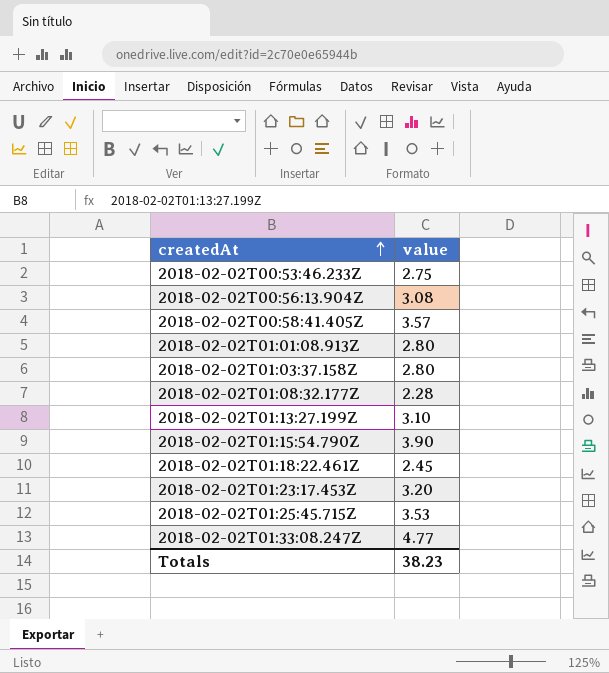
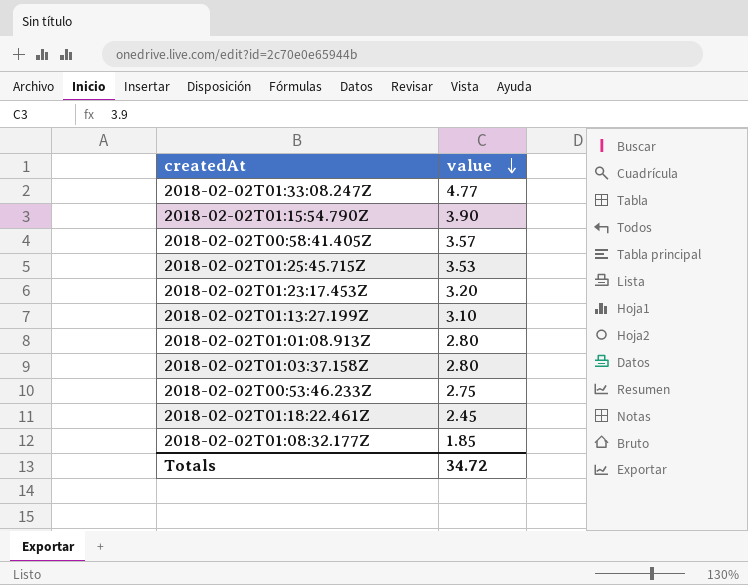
row order: createdAt ascending -> value descending
row 2018-02-02T00:56:13.904Z: 3.08 -> none
2018-02-02T01:08:32.177Z | value: 2.28 -> 1.85
Totals | value: 38.23 -> 34.72

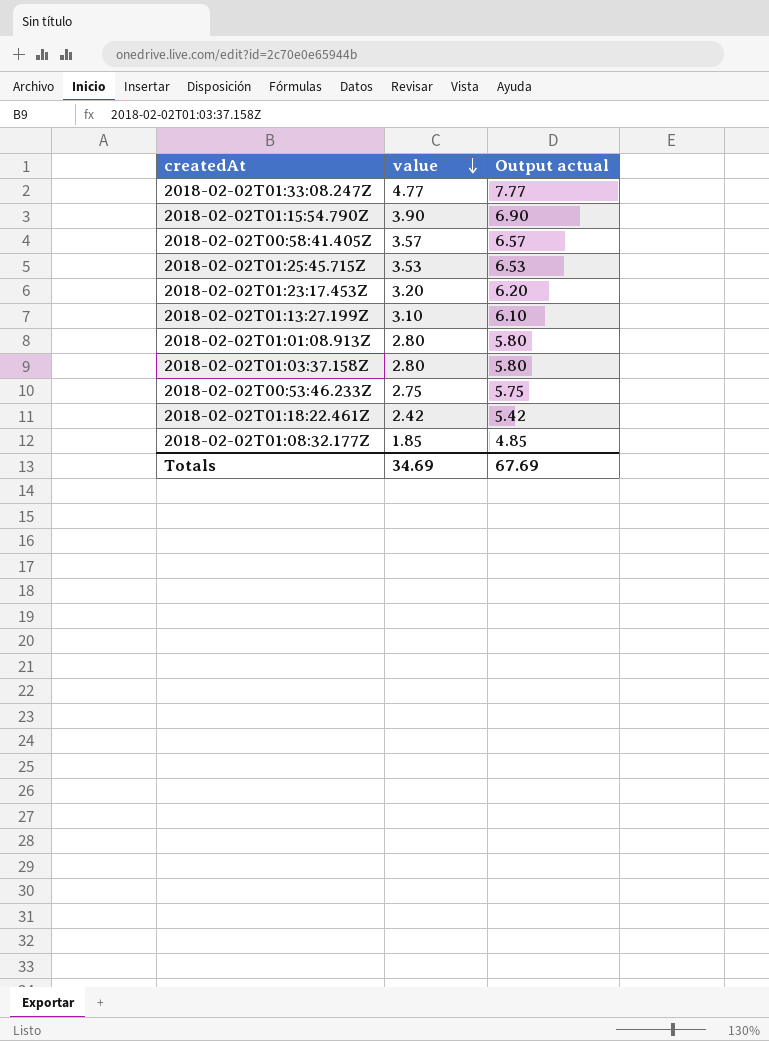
column Output actual | formula: none -> [value] + 3
2018-02-02T01:18:22.461Z | value: 2.45 -> 2.42
Totals | value: 34.72 -> 34.69

